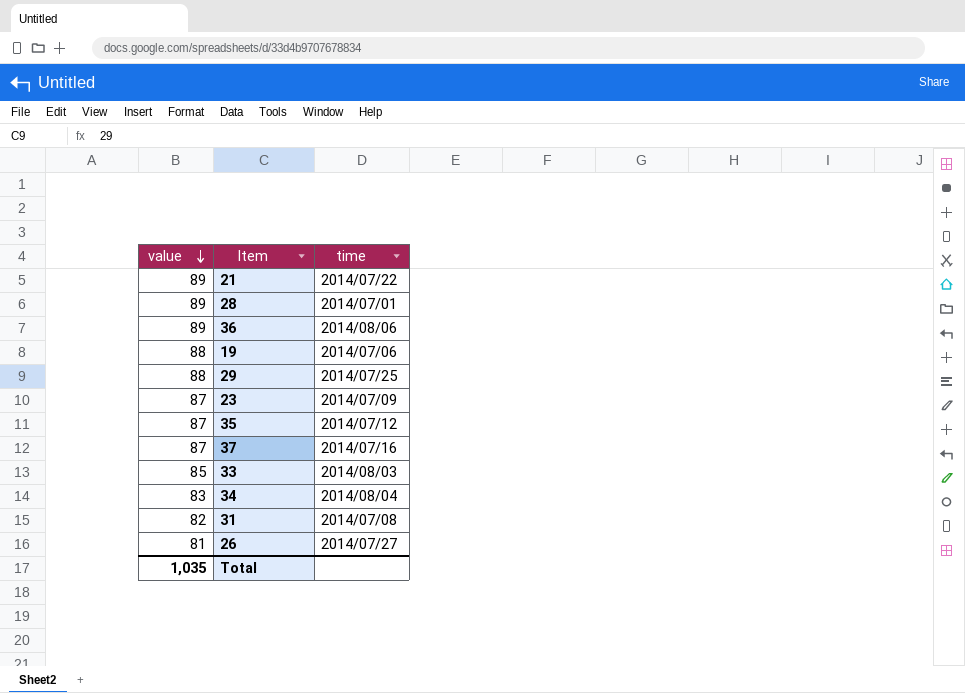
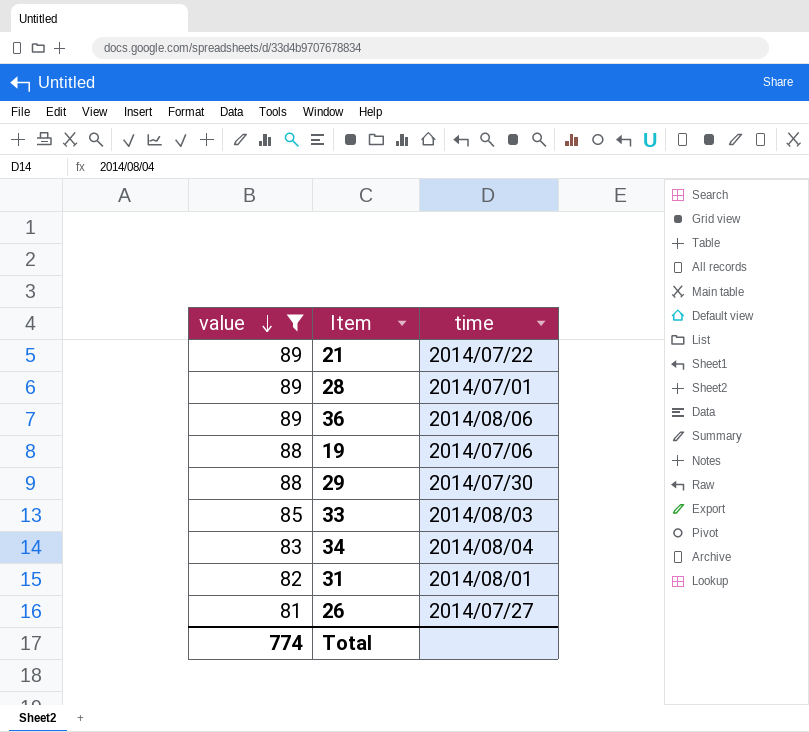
filter: none -> value != 87
29 | time: 2014/07/25 -> 2014/07/30
31 | time: 2014/07/08 -> 2014/08/01
Total | value: 1,035 -> 774

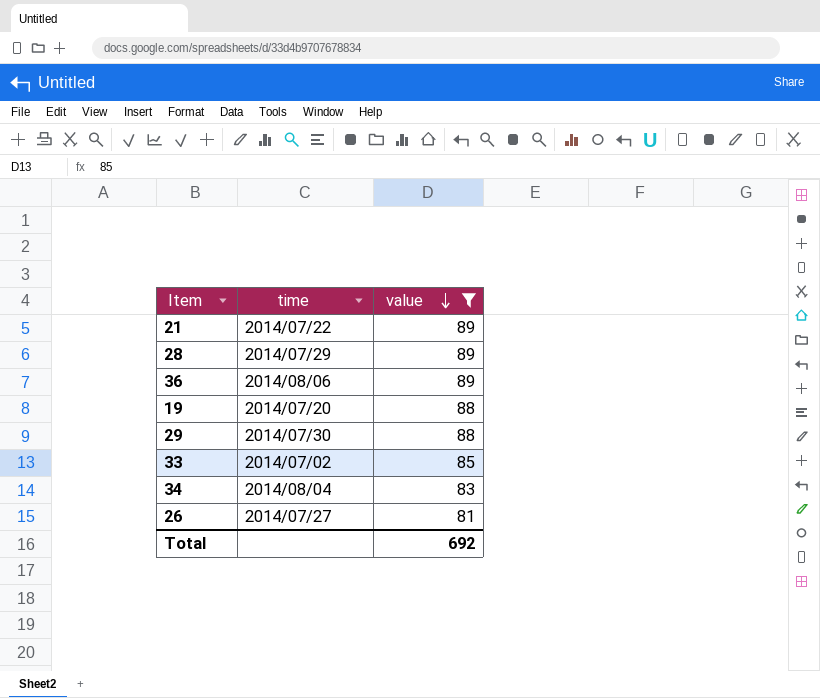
column value | position: 1 -> 3
row 31: 82 | 2014/08/01 -> none
28 | time: 2014/07/01 -> 2014/07/29
19 | time: 2014/07/06 -> 2014/07/20
33 | time: 2014/08/03 -> 2014/07/02
Total | value: 774 -> 692

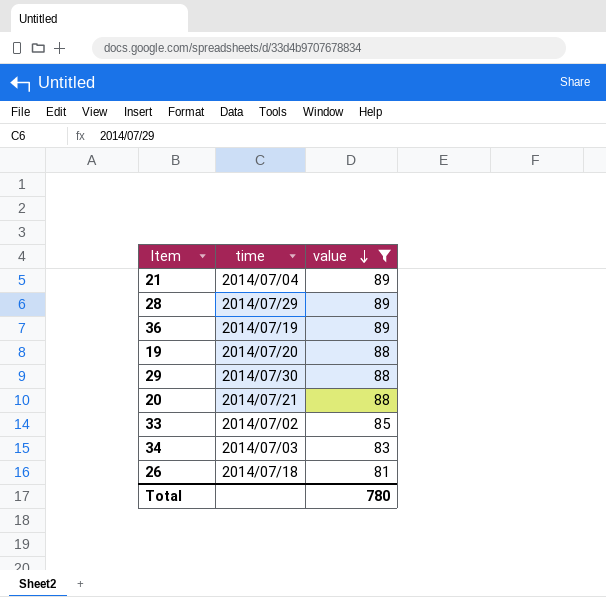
21 | time: 2014/07/22 -> 2014/07/04
36 | time: 2014/08/06 -> 2014/07/19
row 20: none -> 2014/07/21 | 88
34 | time: 2014/08/04 -> 2014/07/03
26 | time: 2014/07/27 -> 2014/07/18
Total | value: 692 -> 780

